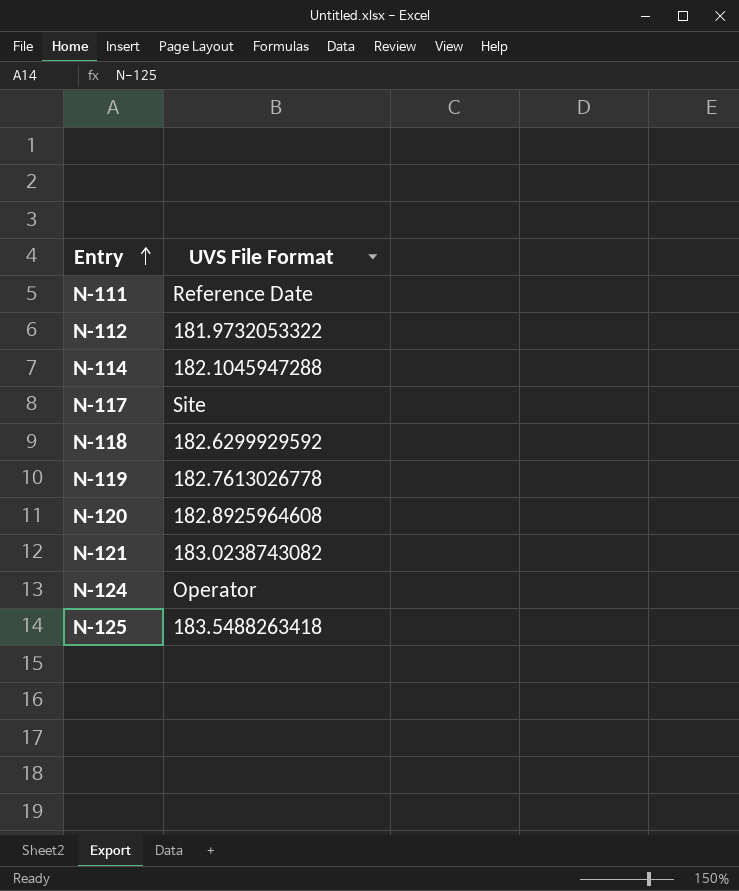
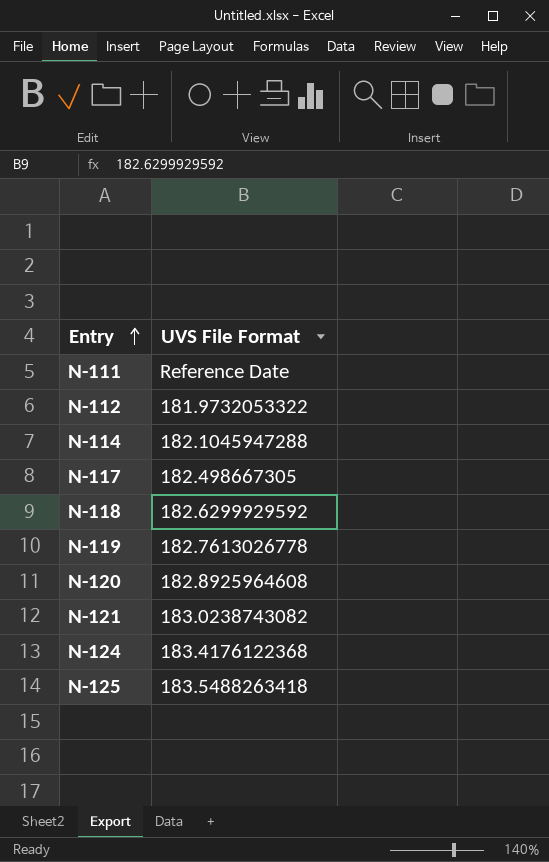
N-117 | UVS File Format: Site -> 182.498667305
N-124 | UVS File Format: Operator -> 183.4176122368

